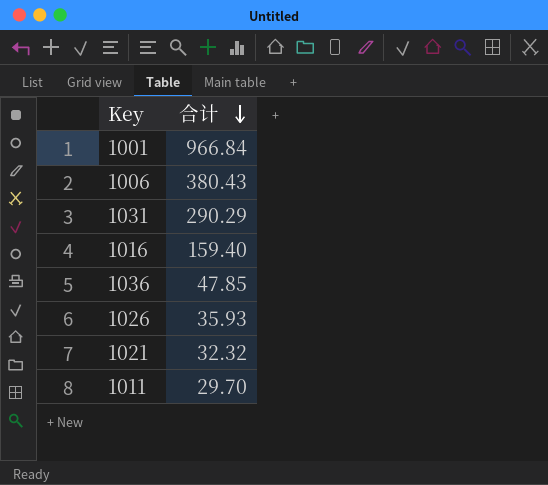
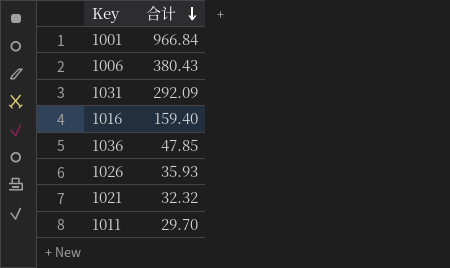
1031 | 合计: 290.29 -> 292.09

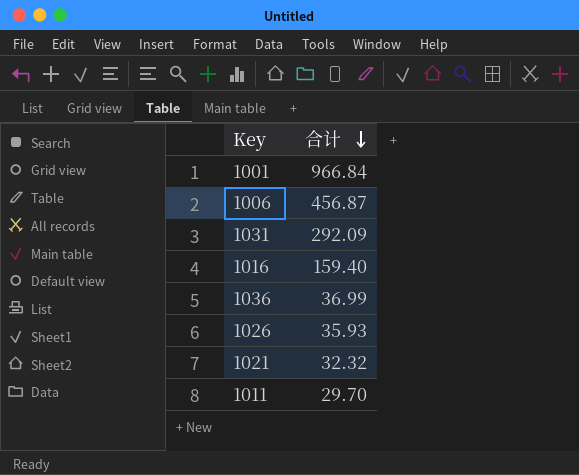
1006 | 合计: 380.43 -> 456.87
1036 | 合计: 47.85 -> 36.99

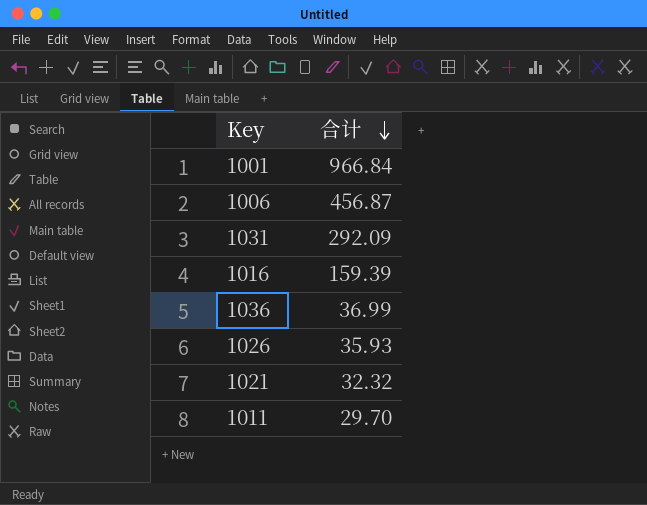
1016 | 合计: 159.40 -> 159.39

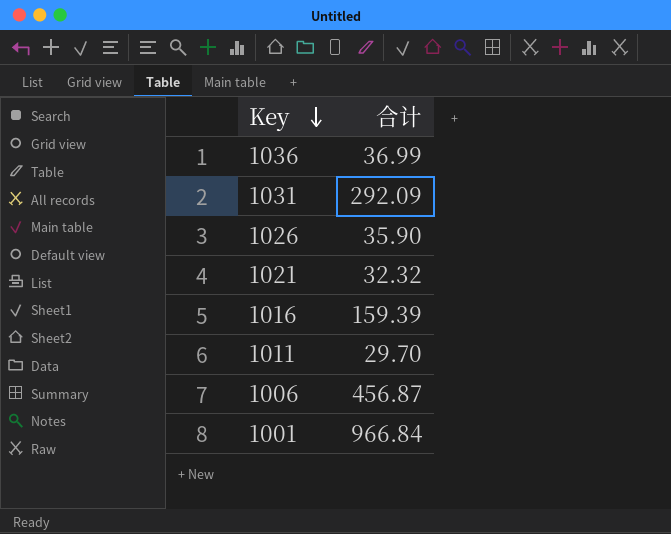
row order: 合计 descending -> Key descending
1026 | 合计: 35.93 -> 35.90

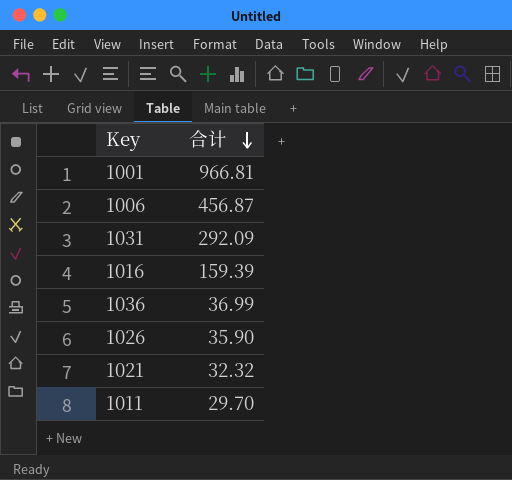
row order: Key descending -> 合计 descending
1001 | 合计: 966.84 -> 966.81

